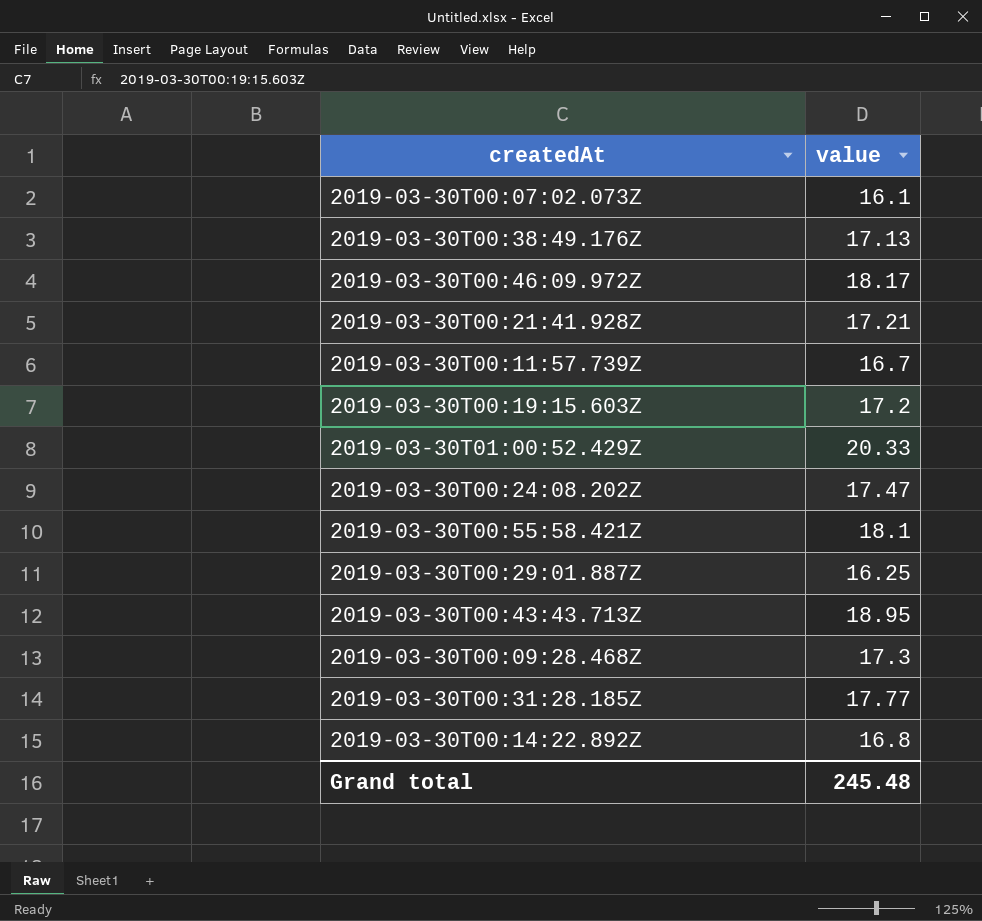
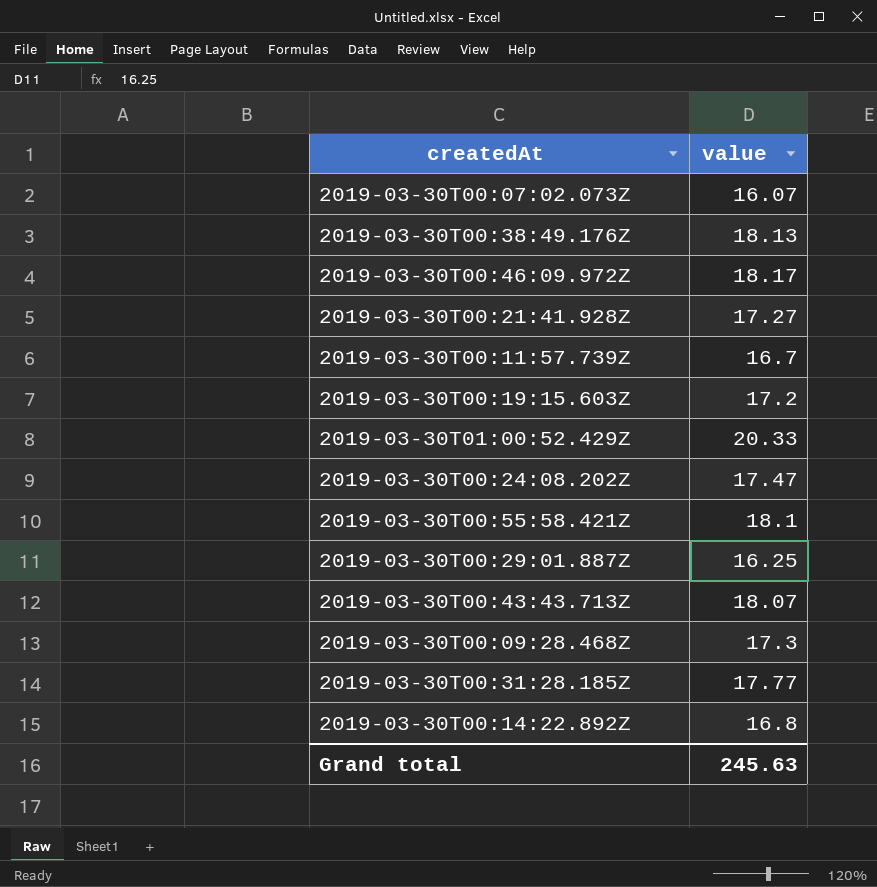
2019-03-30T00:07:02.073Z | value: 16.1 -> 16.07
2019-03-30T00:38:49.176Z | value: 17.13 -> 18.13
2019-03-30T00:21:41.928Z | value: 17.21 -> 17.27
2019-03-30T00:43:43.713Z | value: 18.95 -> 18.07
Grand total | value: 245.48 -> 245.63

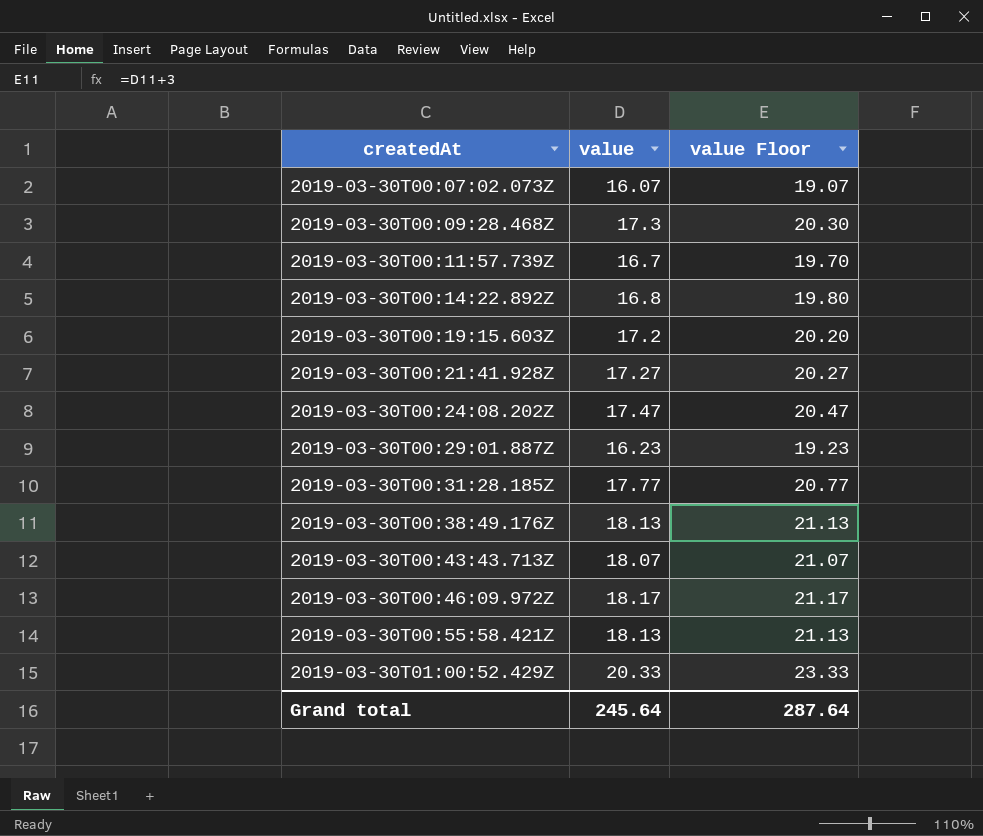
row order: none -> createdAt ascending
column value Floor | formula: none -> [value] + 3
2019-03-30T00:29:01.887Z | value: 16.25 -> 16.23
2019-03-30T00:55:58.421Z | value: 18.1 -> 18.13
Grand total | value: 245.63 -> 245.64

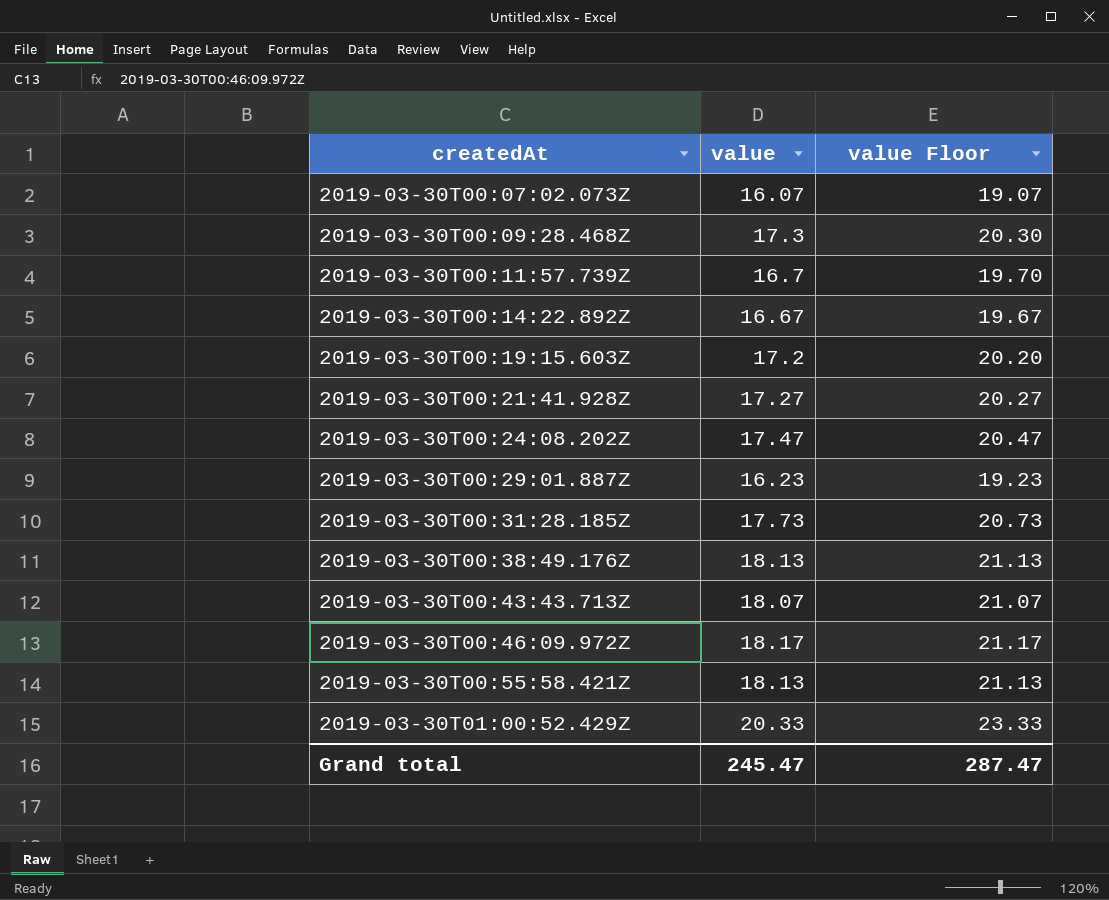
2019-03-30T00:14:22.892Z | value: 16.8 -> 16.67
2019-03-30T00:14:22.892Z | value Floor: 19.80 -> 19.67
2019-03-30T00:31:28.185Z | value: 17.77 -> 17.73
2019-03-30T00:31:28.185Z | value Floor: 20.77 -> 20.73
Grand total | value: 245.64 -> 245.47
Grand total | value Floor: 287.64 -> 287.47

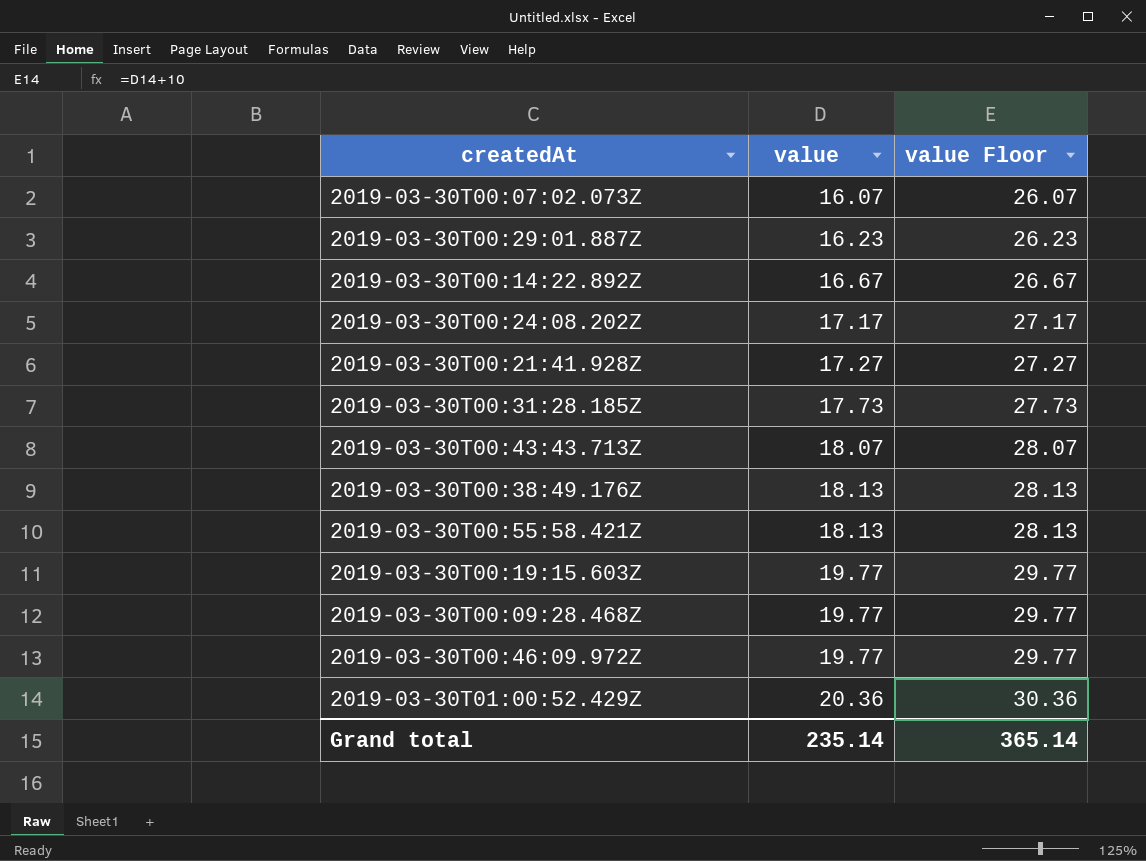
row order: createdAt ascending -> value ascending
column value Floor | formula: [value] + 3 -> [value] + 10
row 2019-03-30T00:11:57.739Z: 16.7 | 19.70 -> none
2019-03-30T00:24:08.202Z | value: 17.47 -> 17.17
2019-03-30T00:19:15.603Z | value: 17.2 -> 19.77
2019-03-30T00:09:28.468Z | value: 17.3 -> 19.77
2019-03-30T00:46:09.972Z | value: 18.17 -> 19.77
2019-03-30T01:00:52.429Z | value: 20.33 -> 20.36
Grand total | value: 245.47 -> 235.14
Grand total | value Floor: 287.47 -> 365.14

